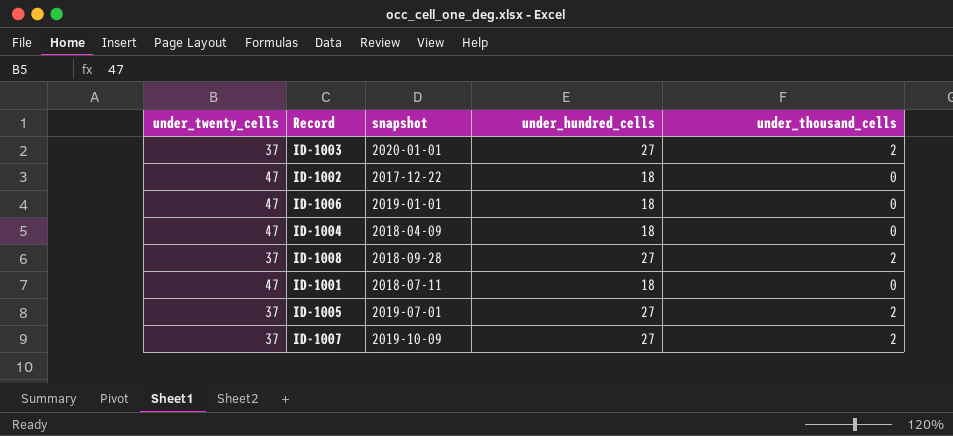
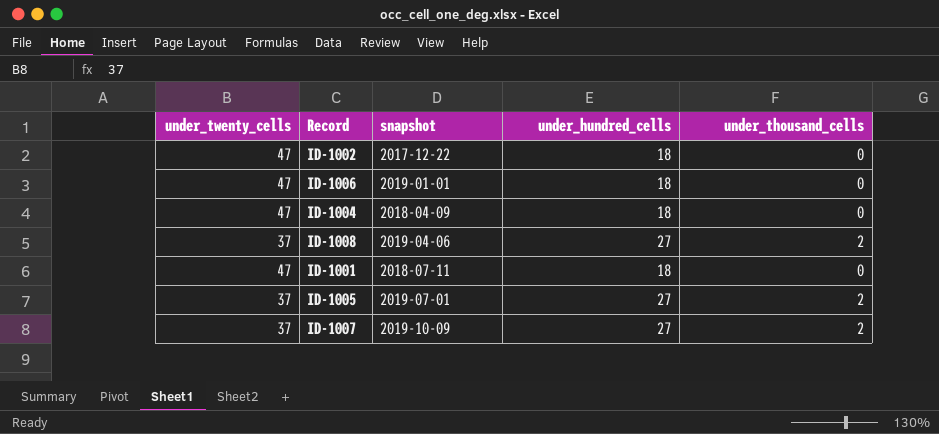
row ID-1003: 37 | 2020-01-01 | 27 | 2 -> none
ID-1008 | snapshot: 2018-09-28 -> 2019-04-06

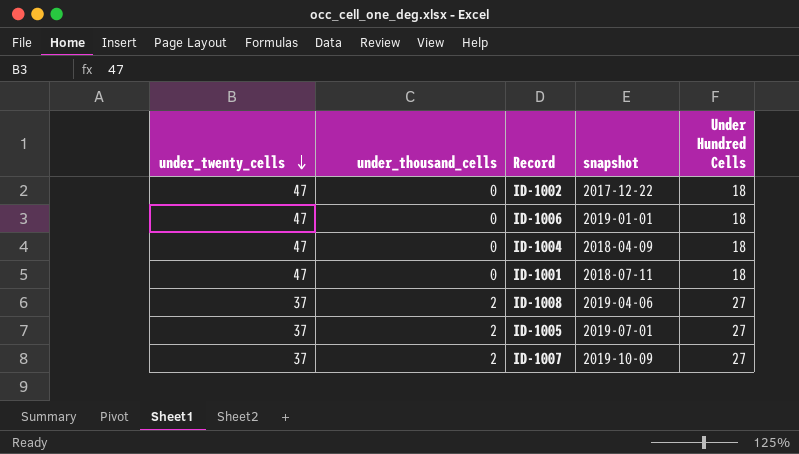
row order: none -> under_twenty_cells descending
column under_thousand_cells | position: 5 -> 2
column name: under_hundred_cells -> Under Hundred Cells

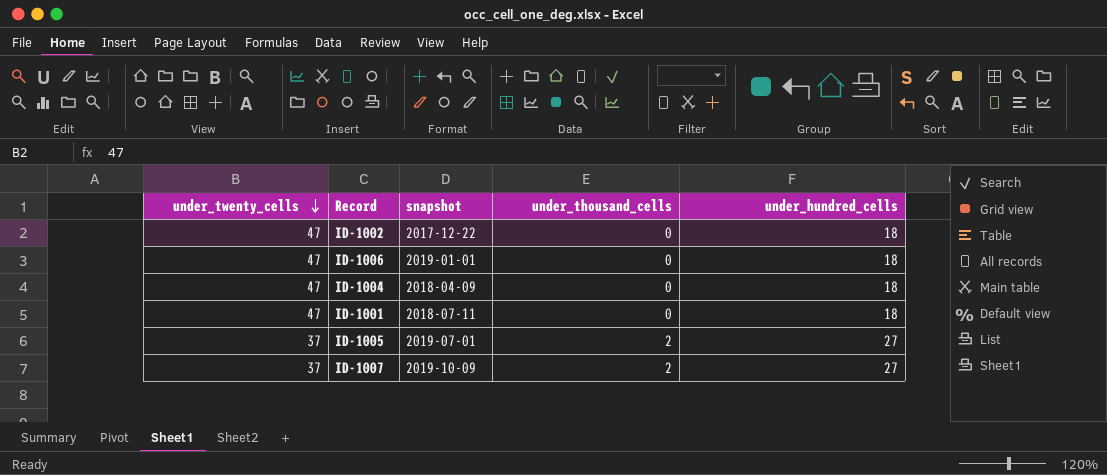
column under_thousand_cells | position: 2 -> 4
column name: Under Hundred Cells -> under_hundred_cells
row ID-1008: 37 | 2 | 2019-04-06 | 27 -> none

